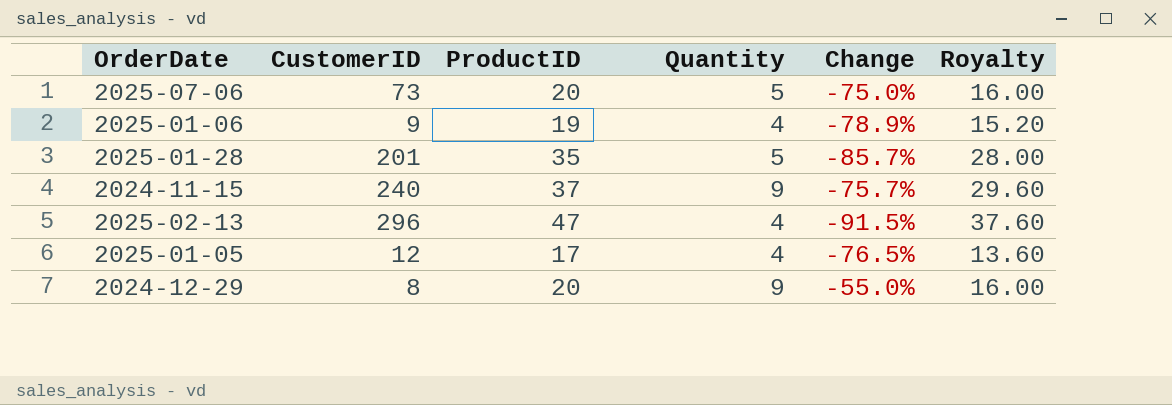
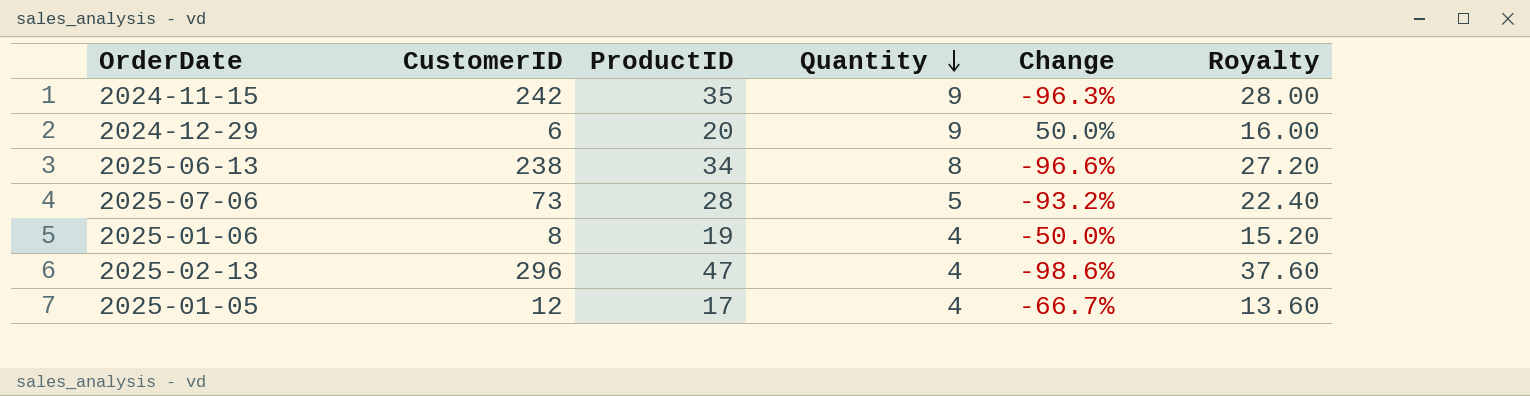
row order: none -> Quantity descending
column Change | formula: ([Quantity] - [ProductID]) / [ProductID] -> ([Quantity] - [CustomerID]) / [CustomerID]
row 2025-01-28: 201 | 35 | 5 | -85.7% | 28.00 -> none
2024-11-15 | CustomerID: 240 -> 242
2024-11-15 | ProductID: 37 -> 35
2024-11-15 | Royalty: 29.60 -> 28.00
2024-12-29 | CustomerID: 8 -> 6
row 2025-06-13: none -> 238 | 34 | 8 | -96.6% | 27.20
2025-07-06 | ProductID: 20 -> 28
2025-07-06 | Royalty: 16.00 -> 22.40
2025-01-06 | CustomerID: 9 -> 8

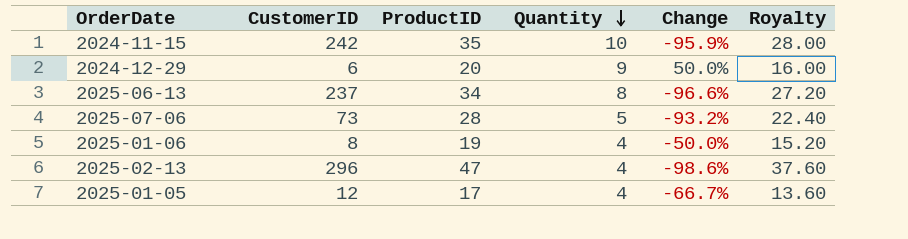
2024-11-15 | Quantity: 9 -> 10
2024-11-15 | Change: -96.3% -> -95.9%
2025-06-13 | CustomerID: 238 -> 237

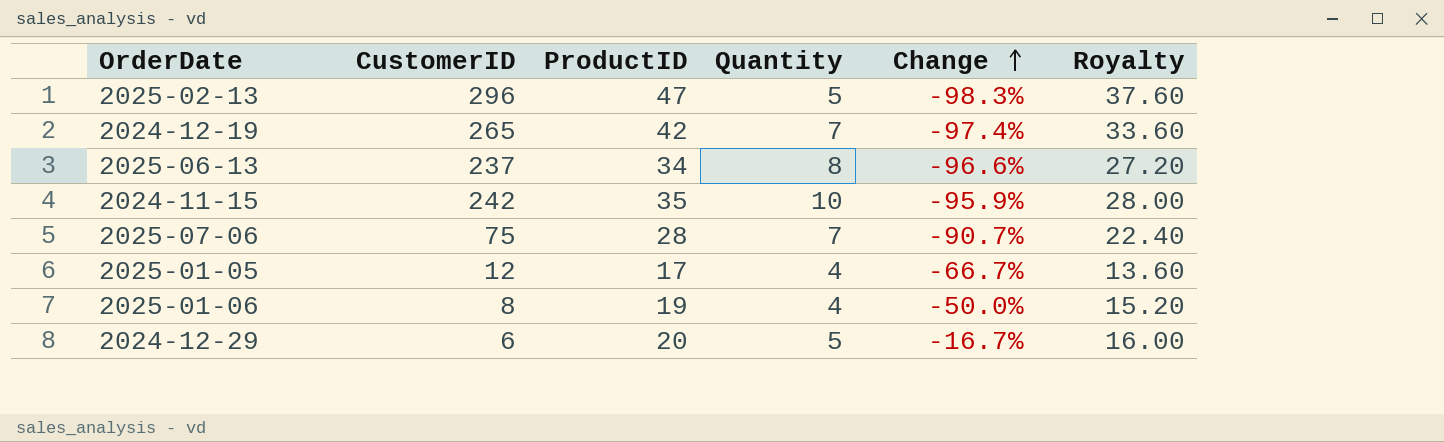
row order: Quantity descending -> Change ascending
2025-02-13 | Quantity: 4 -> 5
2025-02-13 | Change: -98.6% -> -98.3%
row 2024-12-19: none -> 265 | 42 | 7 | -97.4% | 33.60
2025-07-06 | CustomerID: 73 -> 75
2025-07-06 | Quantity: 5 -> 7
2025-07-06 | Change: -93.2% -> -90.7%
2024-12-29 | Quantity: 9 -> 5
2024-12-29 | Change: 50.0% -> -16.7%

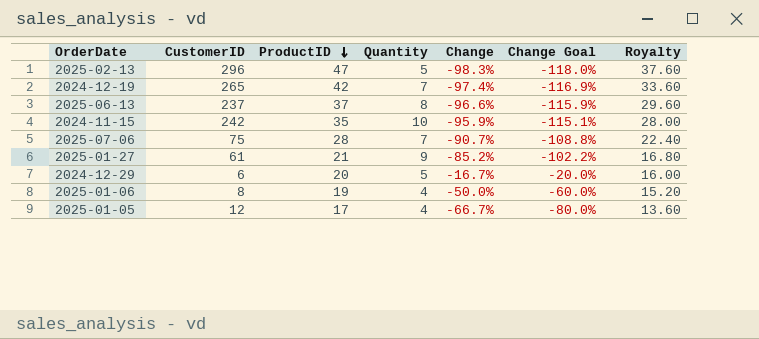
row order: Change ascending -> ProductID descending
column Change Goal | formula: none -> [Change] * 1.2
2025-06-13 | ProductID: 34 -> 37
2025-06-13 | Royalty: 27.20 -> 29.60
row 2025-01-27: none -> 61 | 21 | 9 | -85.2% | -102.2% | 16.80

